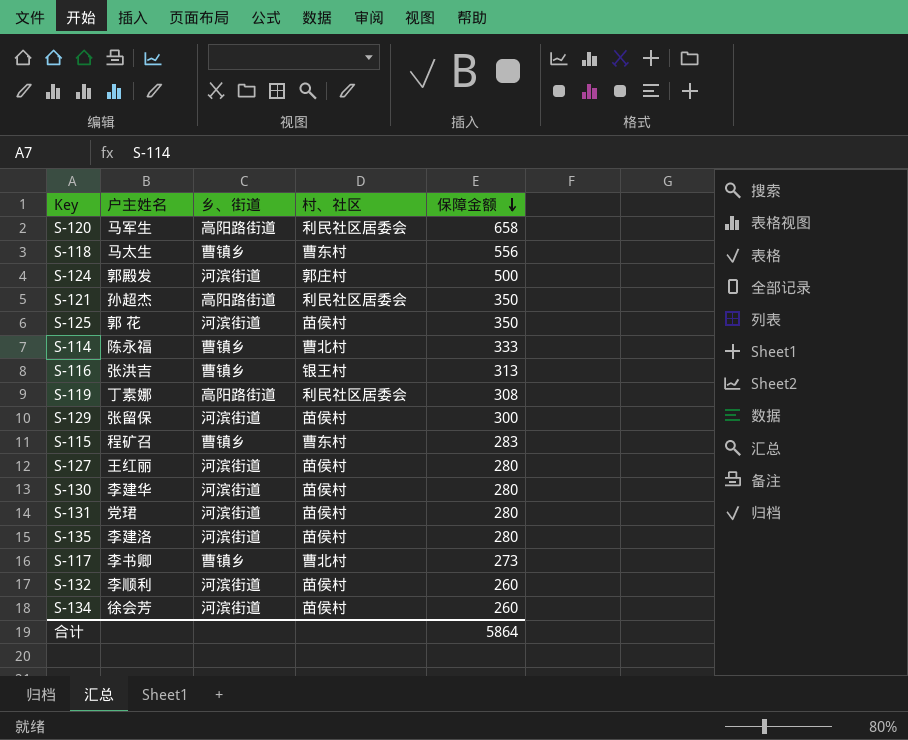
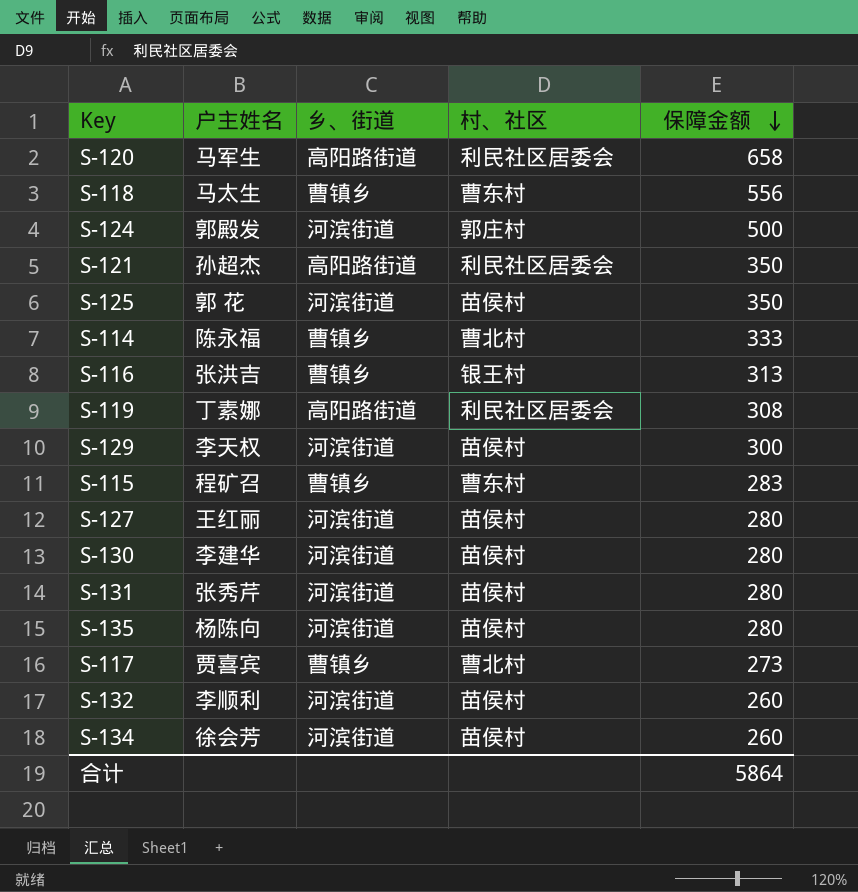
S-129 | 户主姓名: 张留保 -> 李天权
S-131 | 户主姓名: 党珺 -> 张秀芹
S-135 | 户主姓名: 李建洛 -> 杨陈向
S-117 | 户主姓名: 李书卿 -> 贾喜宾

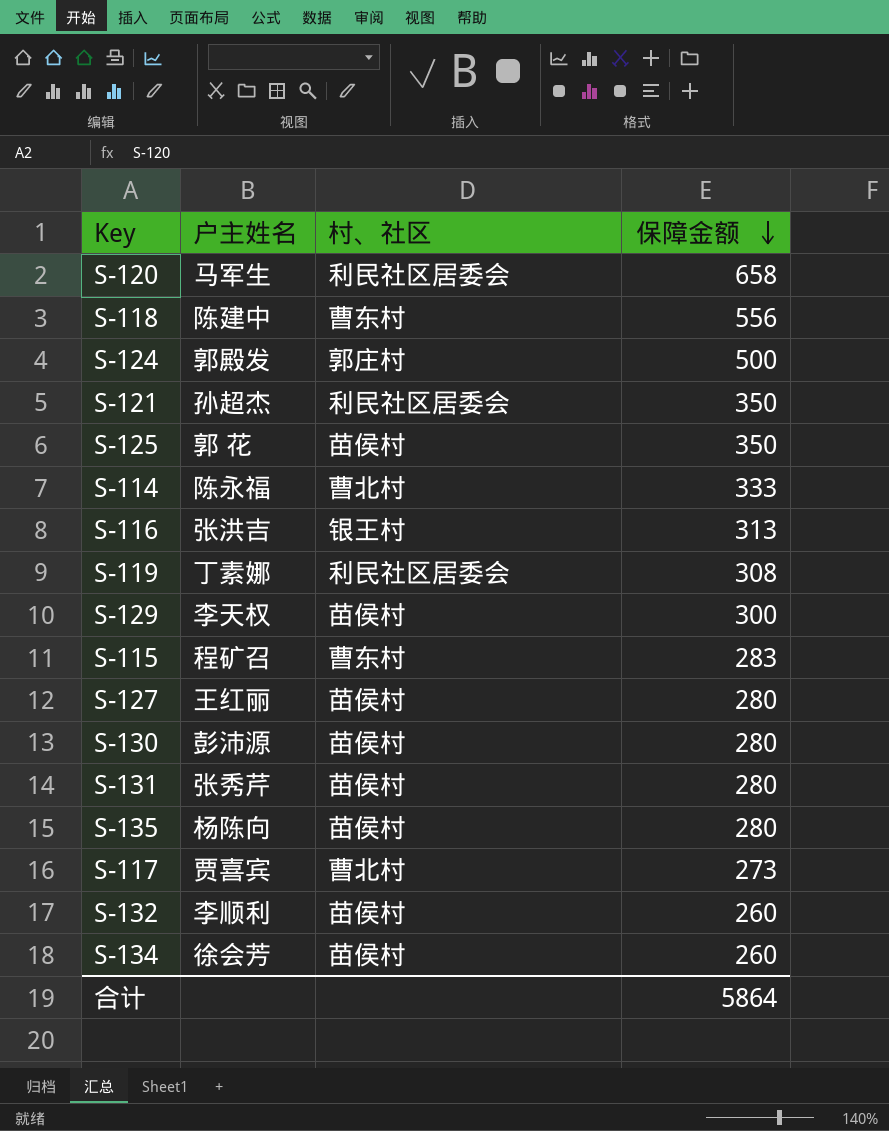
column 乡、街道 | position: 3 -> none
S-118 | 户主姓名: 马太生 -> 陈建中
S-130 | 户主姓名: 李建华 -> 彭沛源

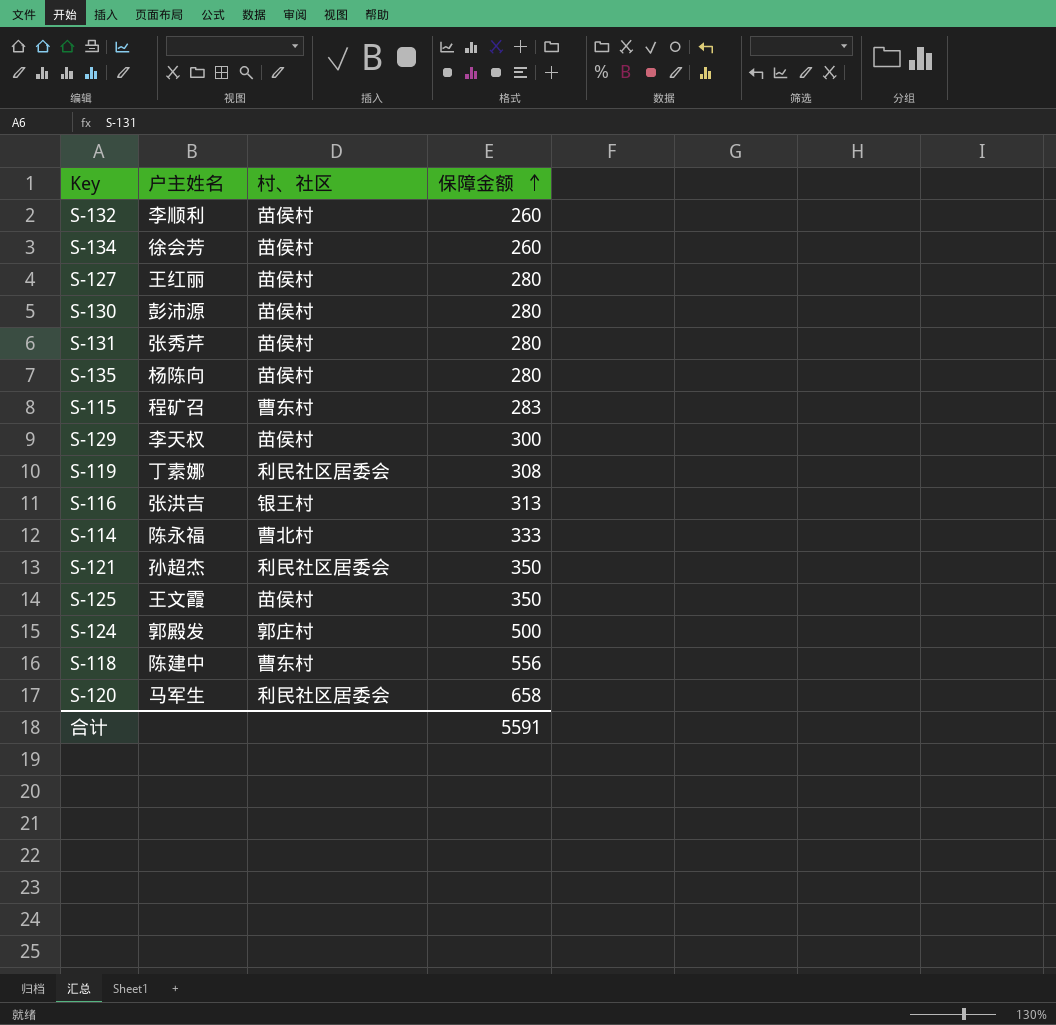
row order: 保障金额 descending -> 保障金额 ascending
row S-117: 贾喜宾 | 曹北村 | 273 -> none
S-125 | 户主姓名: 郭 花 -> 王文霞
合计 | 保障金额: 5864 -> 5591

